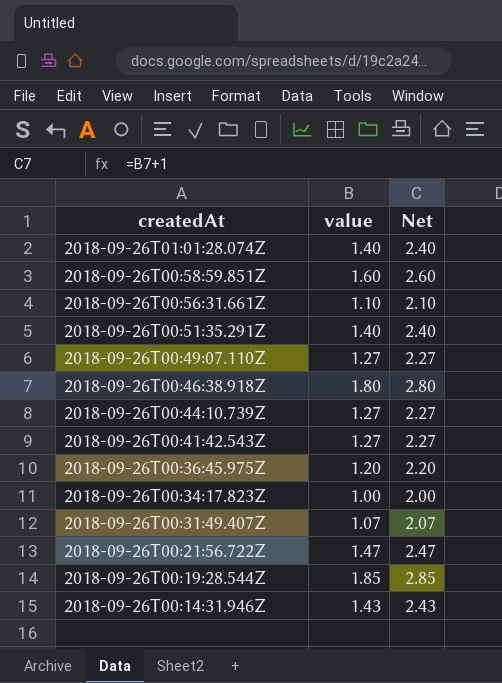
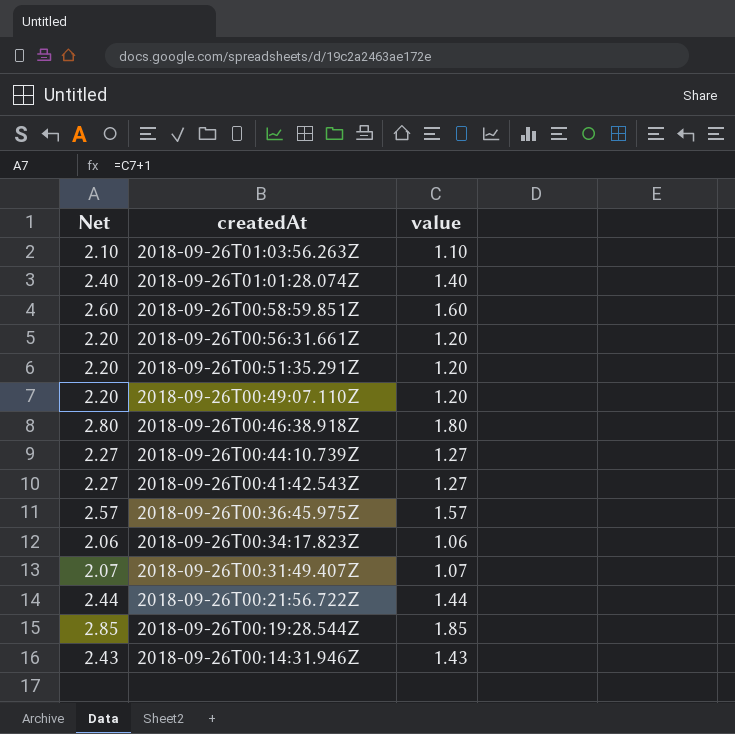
column Net | position: 3 -> 1
row 2018-09-26T01:03:56.263Z: none -> 2.10 | 1.10
2018-09-26T00:56:31.661Z | Net: 2.10 -> 2.20
2018-09-26T00:56:31.661Z | value: 1.10 -> 1.20
2018-09-26T00:51:35.291Z | Net: 2.40 -> 2.20
2018-09-26T00:51:35.291Z | value: 1.40 -> 1.20
2018-09-26T00:49:07.110Z | Net: 2.27 -> 2.20
2018-09-26T00:49:07.110Z | value: 1.27 -> 1.20
2018-09-26T00:36:45.975Z | Net: 2.20 -> 2.57
2018-09-26T00:36:45.975Z | value: 1.20 -> 1.57
2018-09-26T00:34:17.823Z | Net: 2.00 -> 2.06
2018-09-26T00:34:17.823Z | value: 1.00 -> 1.06
2018-09-26T00:21:56.722Z | Net: 2.47 -> 2.44
2018-09-26T00:21:56.722Z | value: 1.47 -> 1.44

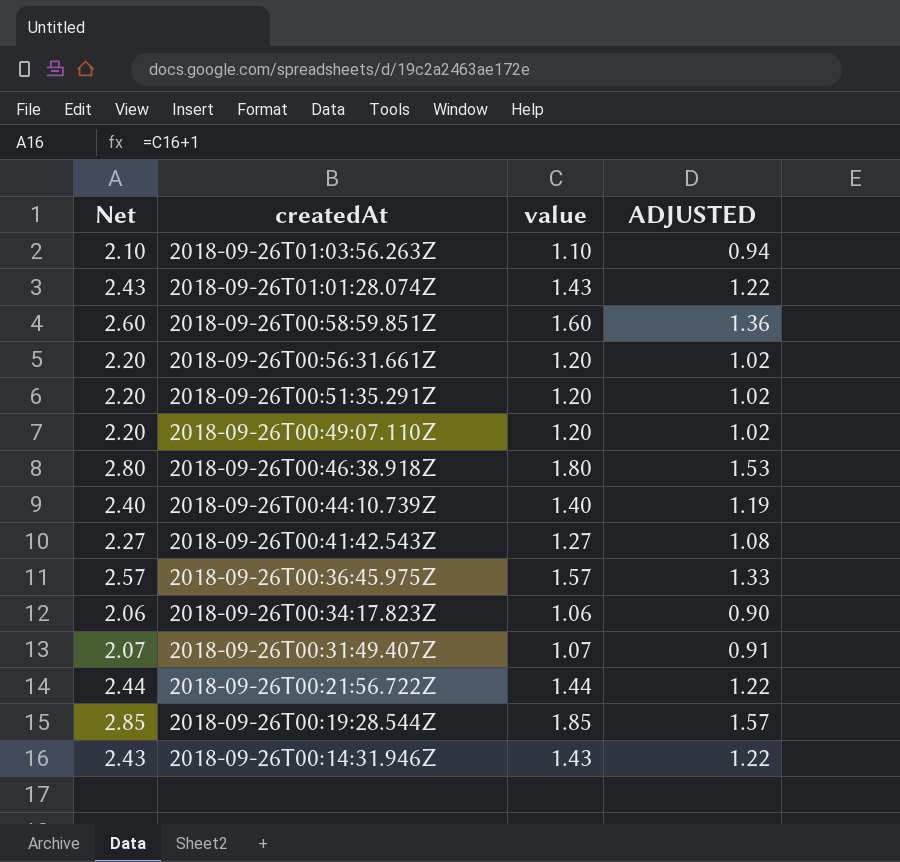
column ADJUSTED | formula: none -> [value] * 0.85
2018-09-26T01:01:28.074Z | Net: 2.40 -> 2.43
2018-09-26T01:01:28.074Z | value: 1.40 -> 1.43
2018-09-26T00:44:10.739Z | Net: 2.27 -> 2.40
2018-09-26T00:44:10.739Z | value: 1.27 -> 1.40

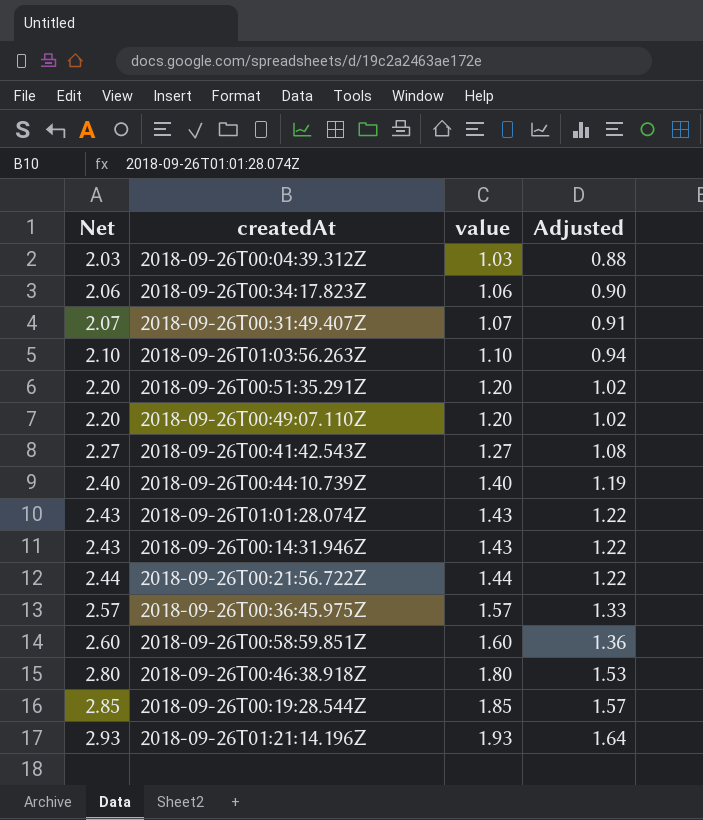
row order: createdAt descending -> Net ascending
column name: ADJUSTED -> Adjusted
row 2018-09-26T00:56:31.661Z: 2.20 | 1.20 | 1.02 -> none
row 2018-09-26T00:04:39.312Z: none -> 2.03 | 1.03 | 0.88
row 2018-09-26T01:21:14.196Z: none -> 2.93 | 1.93 | 1.64

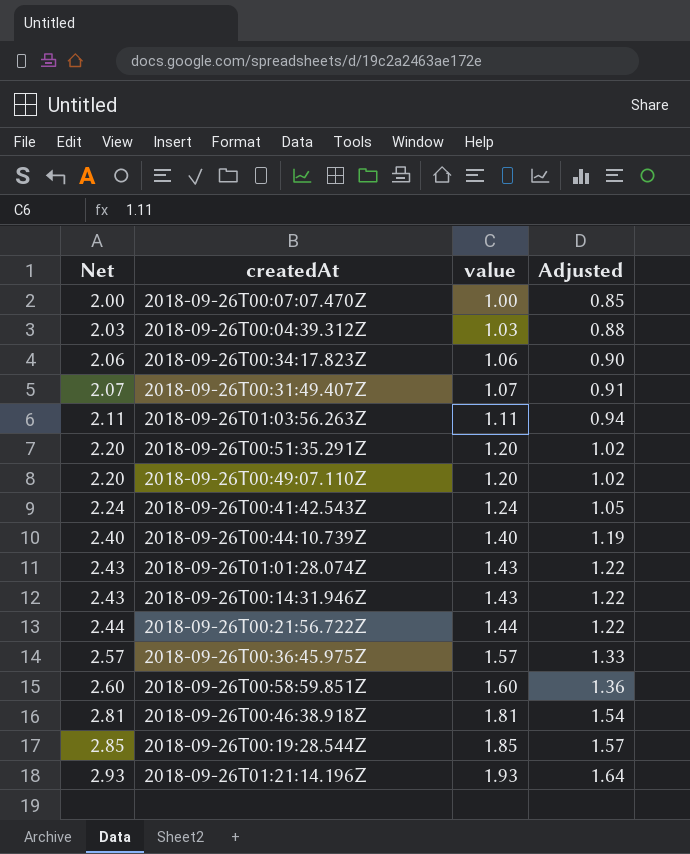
row 2018-09-26T00:07:07.470Z: none -> 2.00 | 1.00 | 0.85
2018-09-26T01:03:56.263Z | Net: 2.10 -> 2.11
2018-09-26T01:03:56.263Z | value: 1.10 -> 1.11
2018-09-26T00:41:42.543Z | Net: 2.27 -> 2.24
2018-09-26T00:41:42.543Z | value: 1.27 -> 1.24
2018-09-26T00:41:42.543Z | Adjusted: 1.08 -> 1.05
2018-09-26T00:46:38.918Z | Net: 2.80 -> 2.81
2018-09-26T00:46:38.918Z | value: 1.80 -> 1.81
2018-09-26T00:46:38.918Z | Adjusted: 1.53 -> 1.54

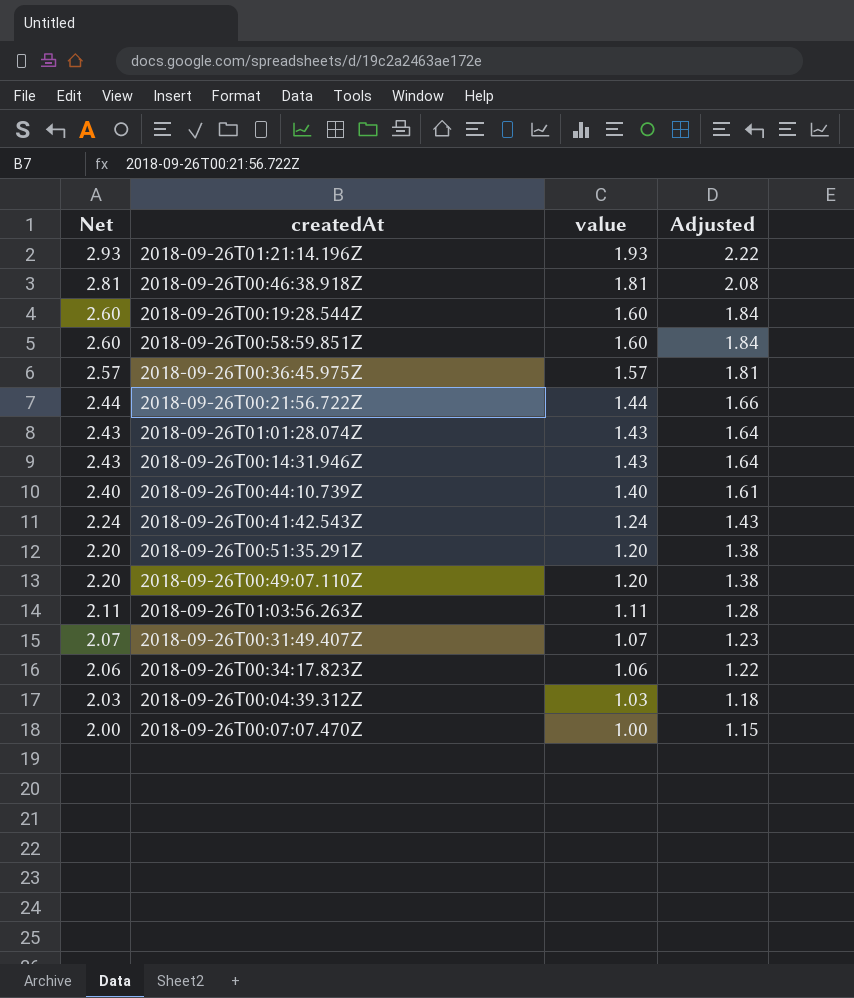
row order: Net ascending -> Net descending
column Adjusted | formula: [value] * 0.85 -> [value] * 1.15
2018-09-26T00:19:28.544Z | Net: 2.85 -> 2.60
2018-09-26T00:19:28.544Z | value: 1.85 -> 1.60

